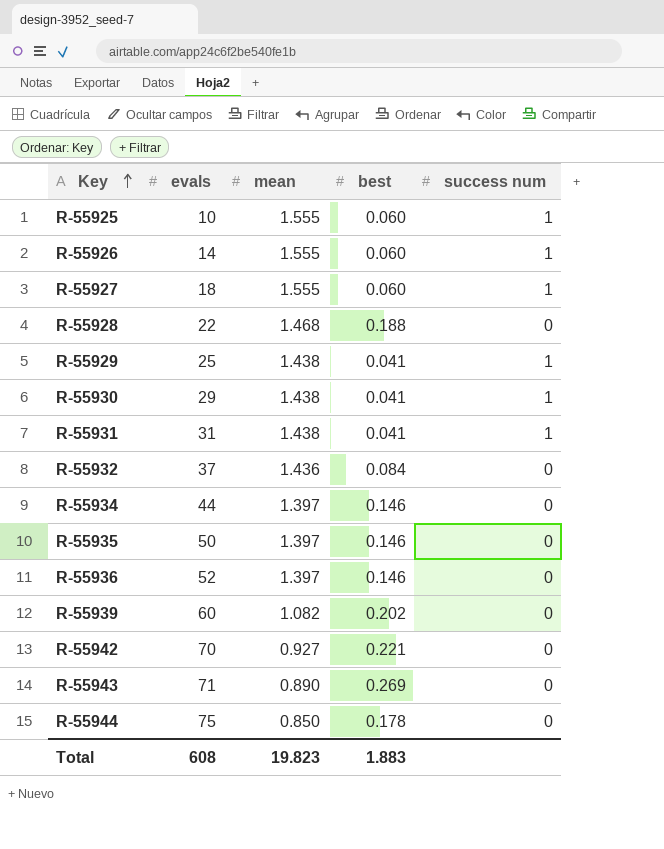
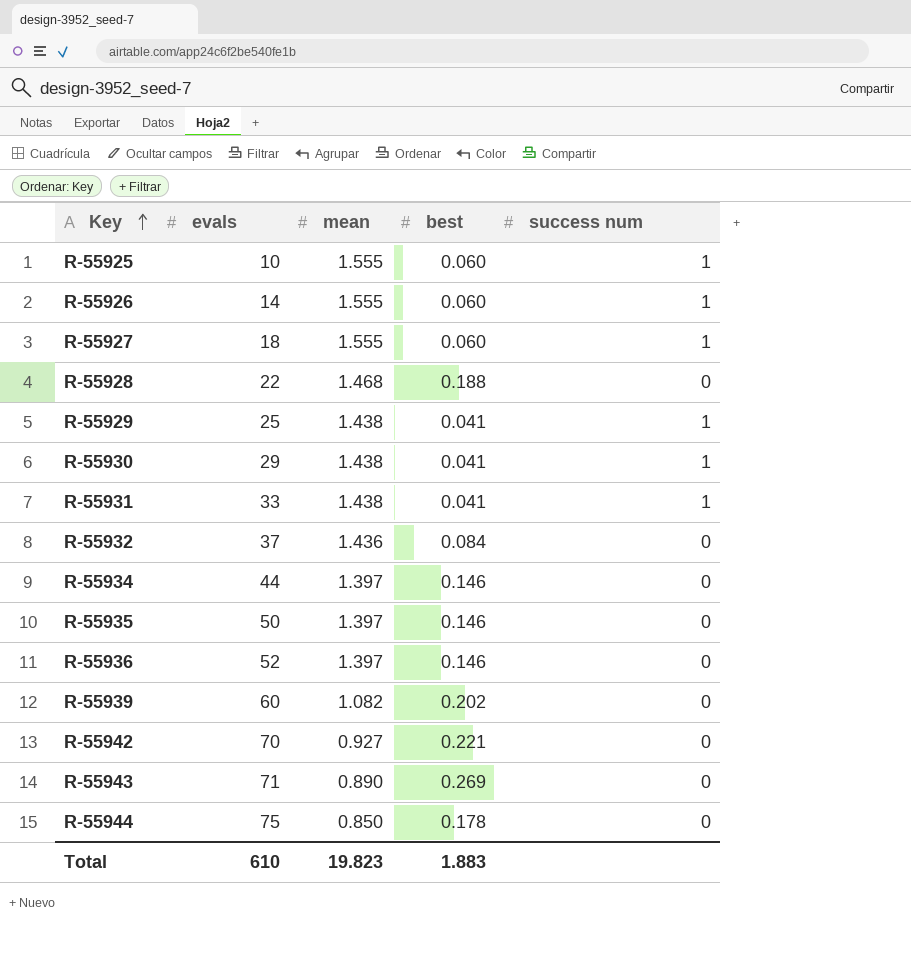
R-55931 | evals: 31 -> 33
Total | evals: 608 -> 610

